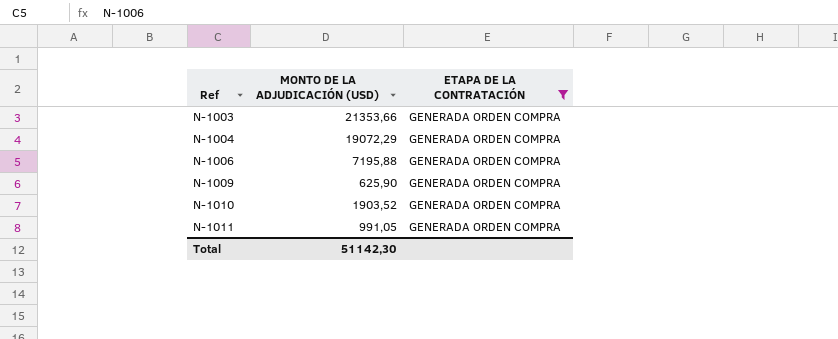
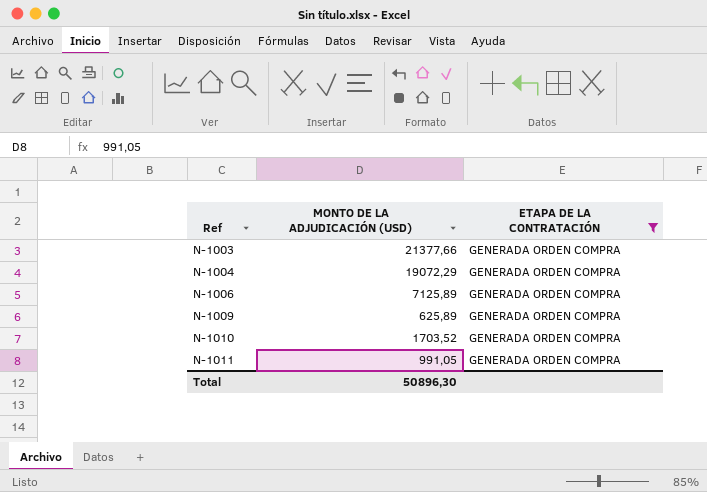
N-1003 | MONTO DE LA ADJUDICACIÓN (USD): 21353,66 -> 21377,66
N-1006 | MONTO DE LA ADJUDICACIÓN (USD): 7195,88 -> 7125,89
N-1009 | MONTO DE LA ADJUDICACIÓN (USD): 625,90 -> 625,89
N-1010 | MONTO DE LA ADJUDICACIÓN (USD): 1903,52 -> 1703,52
Total | MONTO DE LA ADJUDICACIÓN (USD): 51142,30 -> 50896,30

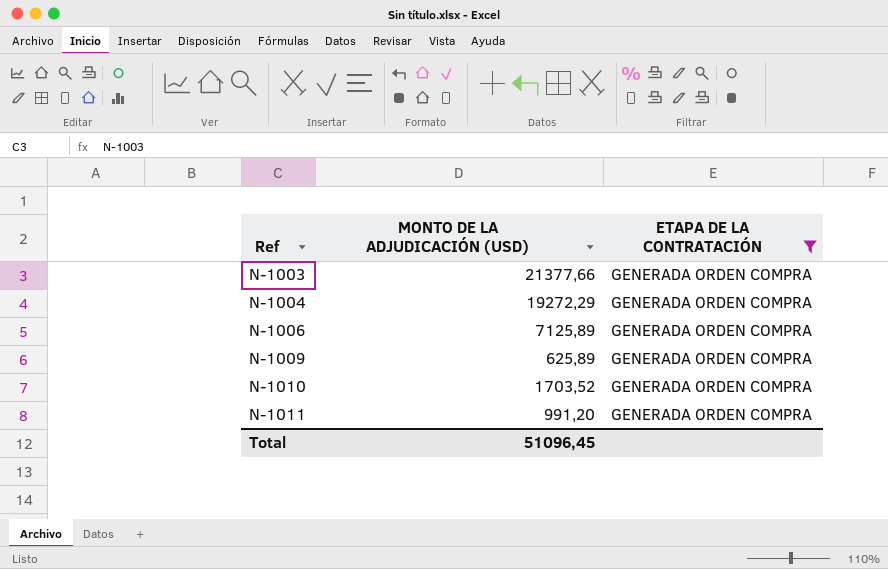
N-1004 | MONTO DE LA ADJUDICACIÓN (USD): 19072,29 -> 19272,29
N-1011 | MONTO DE LA ADJUDICACIÓN (USD): 991,05 -> 991,20
Total | MONTO DE LA ADJUDICACIÓN (USD): 50896,30 -> 51096,45

